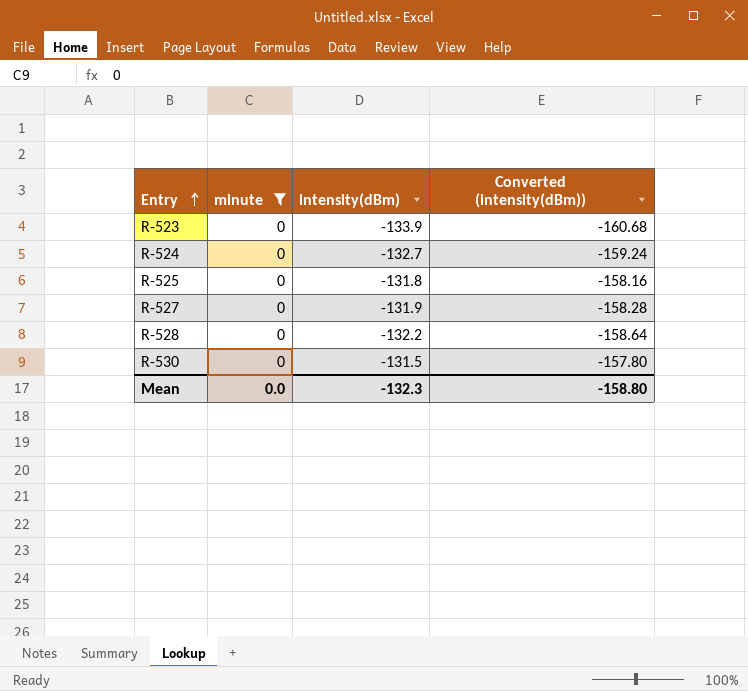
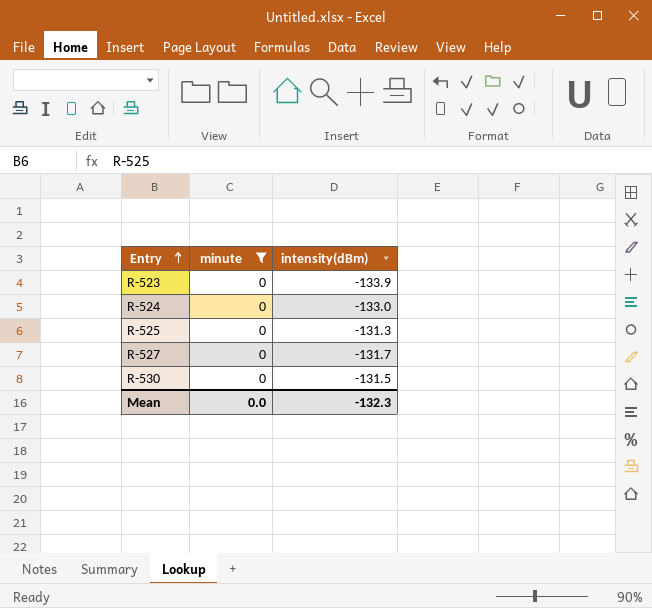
column Converted (intensity(dBm)) | formula: [intensity(dBm)] * 1.2 -> none
row R-528: 0 | -132.2 | -158.64 -> none
R-524 | intensity(dBm): -132.7 -> -133.0
R-525 | intensity(dBm): -131.8 -> -131.3
R-527 | intensity(dBm): -131.9 -> -131.7

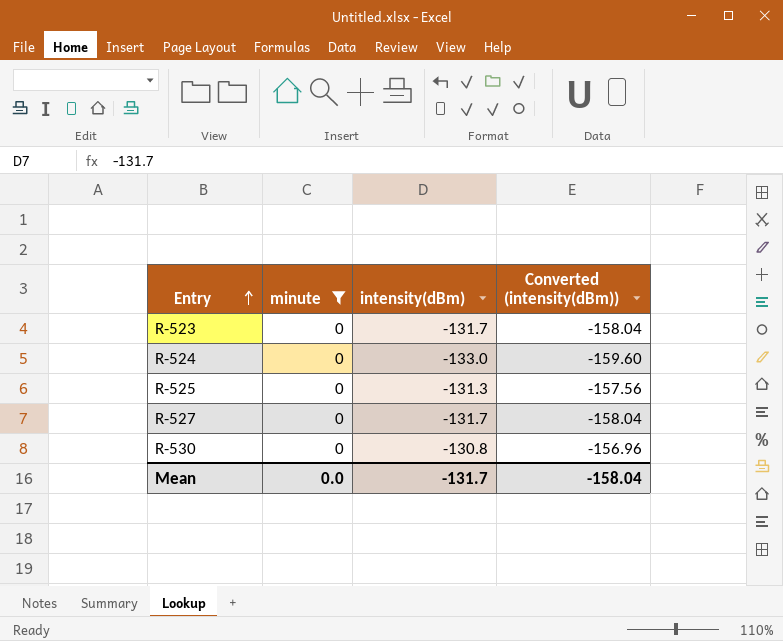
column Converted (intensity(dBm)) | formula: none -> [intensity(dBm)] * 1.2
R-523 | intensity(dBm): -133.9 -> -131.7
R-530 | intensity(dBm): -131.5 -> -130.8
Mean | intensity(dBm): -132.3 -> -131.7

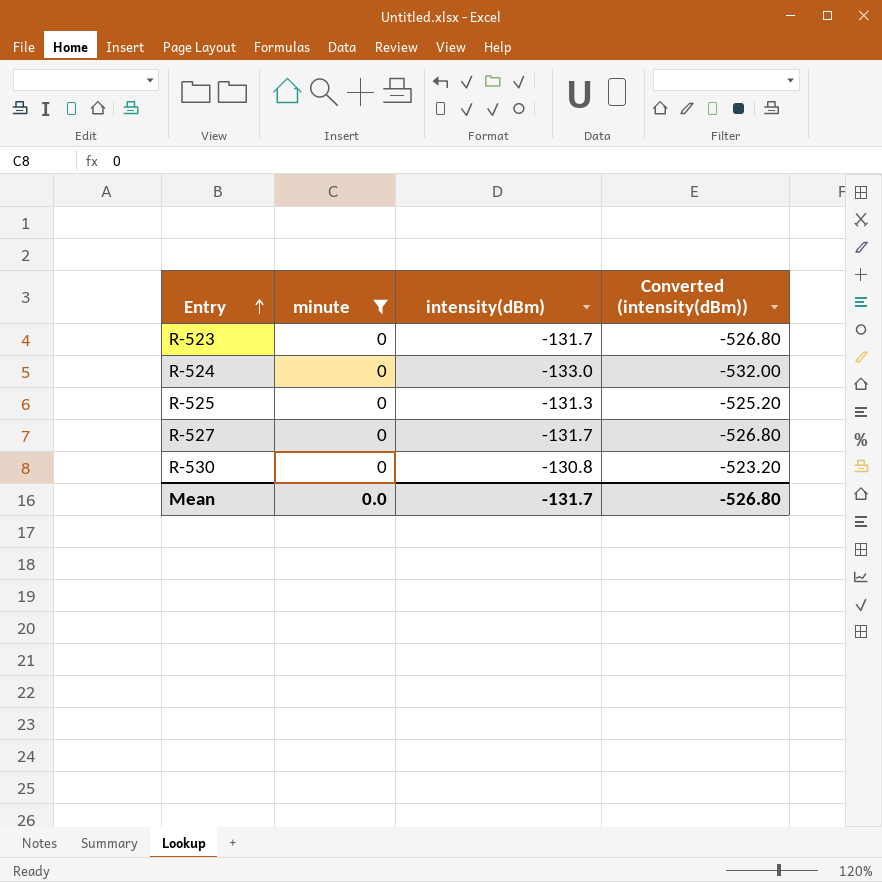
column Converted (intensity(dBm)) | formula: [intensity(dBm)] * 1.2 -> [intensity(dBm)] * 4
Mean | Converted (intensity(dBm)): -158.04 -> -526.80

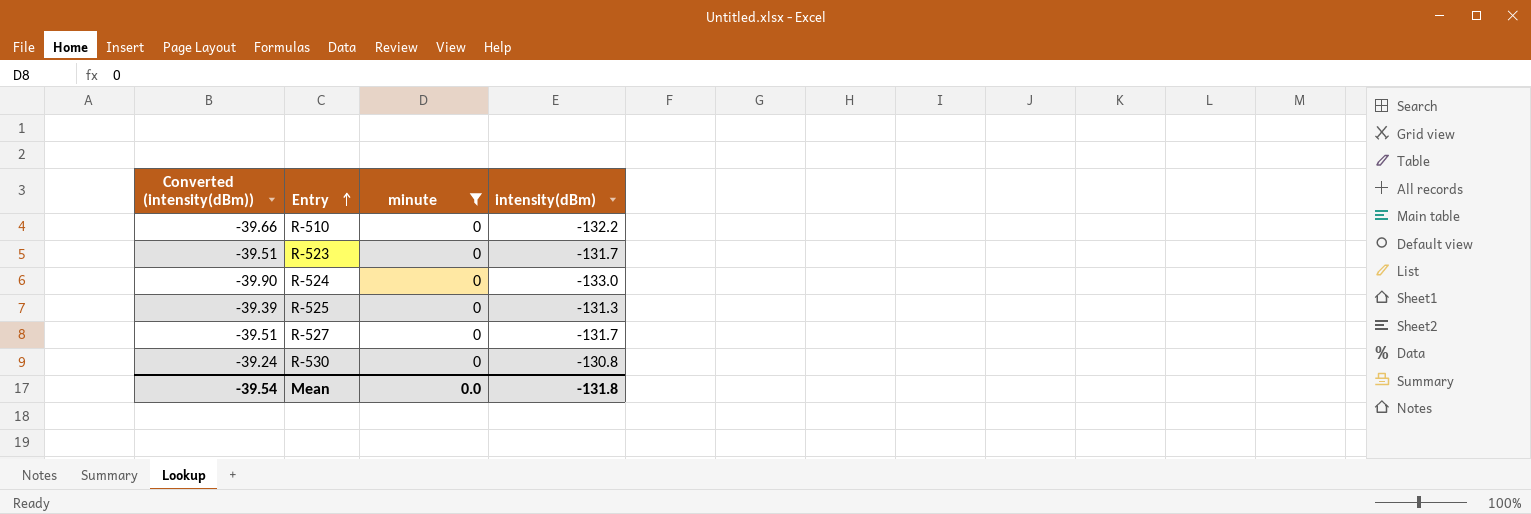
column Converted (intensity(dBm)) | formula: [intensity(dBm)] * 4 -> [intensity(dBm)] * 0.3
column Converted (intensity(dBm)) | position: 4 -> 1
row R-510: none -> -39.66 | 0 | -132.2
Mean | Converted (intensity(dBm)): -526.80 -> -39.54
Mean | intensity(dBm): -131.7 -> -131.8

